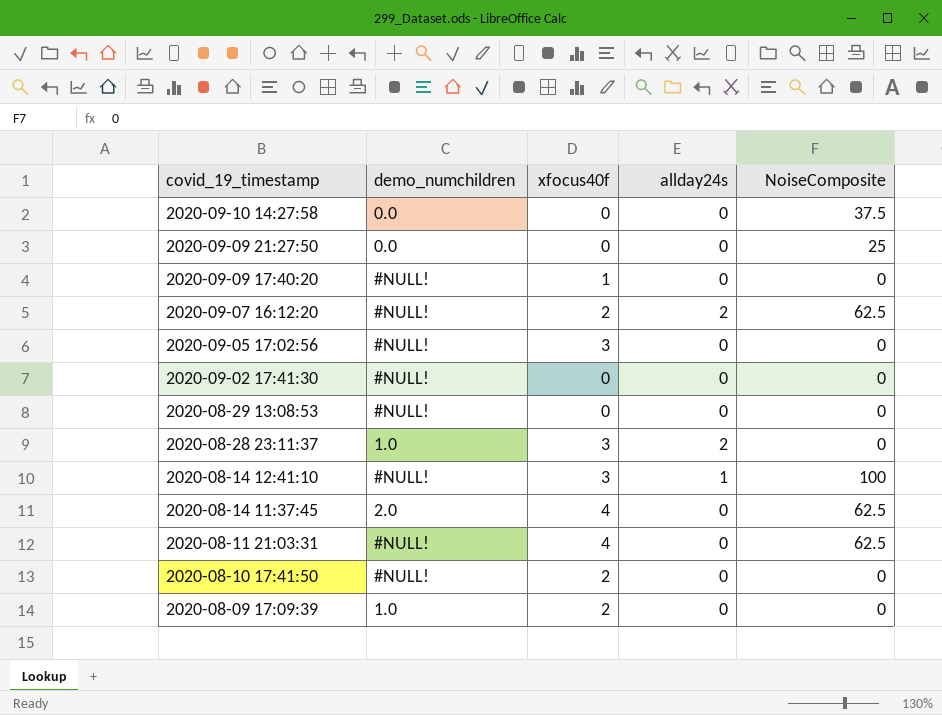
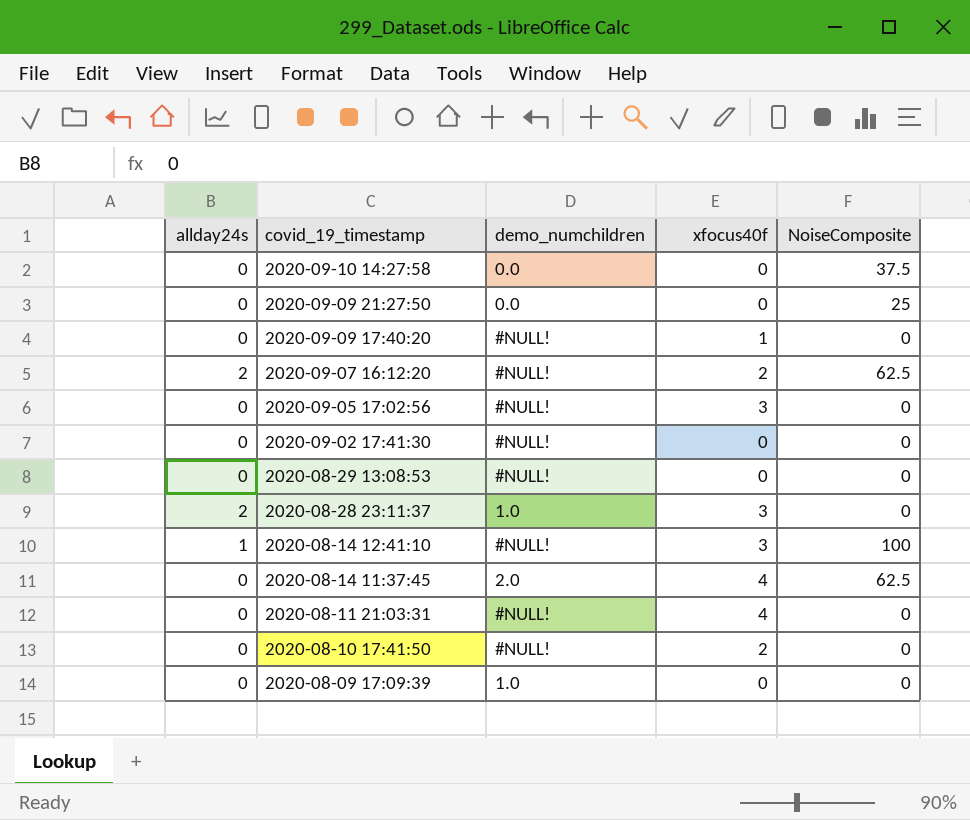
column allday24s | position: 4 -> 1
2020-08-11 21:03:31 | NoiseComposite: 62.5 -> 0
2020-08-09 17:09:39 | xfocus40f: 2 -> 0

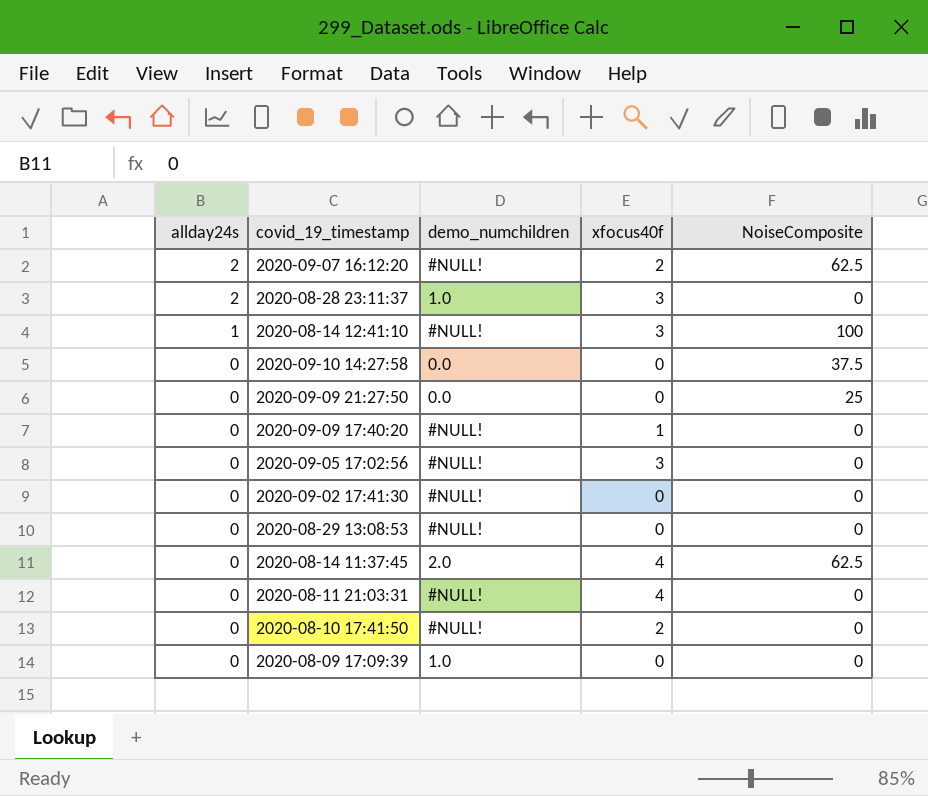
row order: covid_19_timestamp descending -> allday24s descending

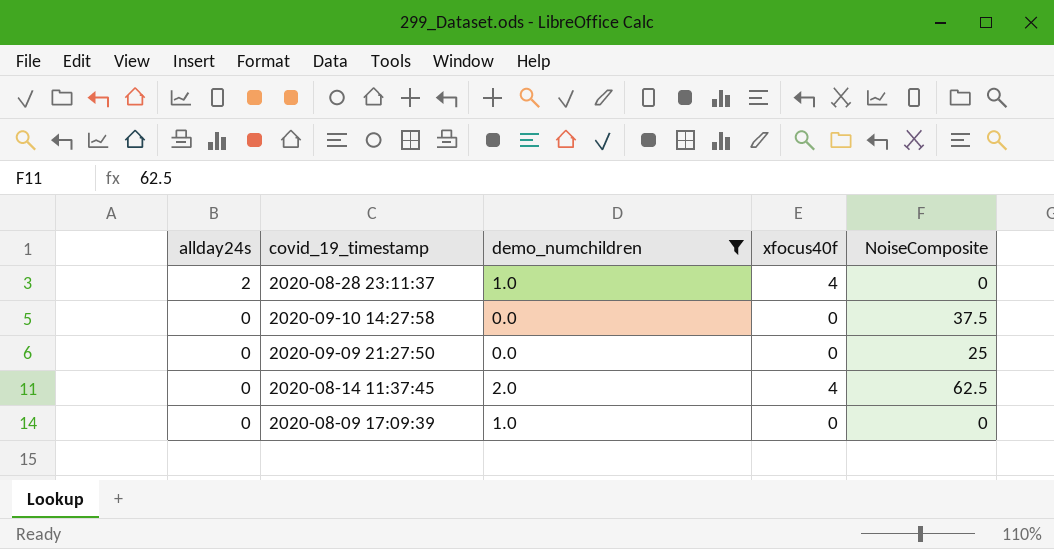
filter: none -> demo_numchildren != #NULL!
2020-08-28 23:11:37 | xfocus40f: 3 -> 4

